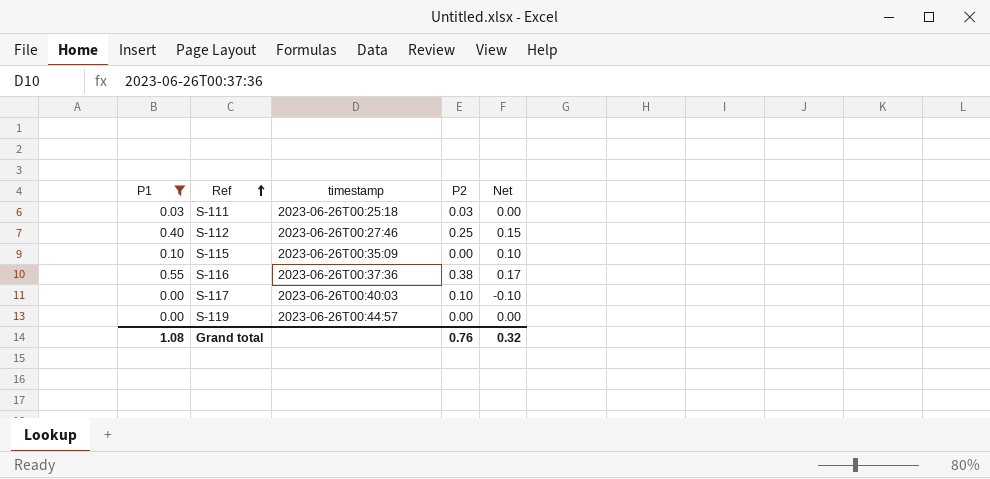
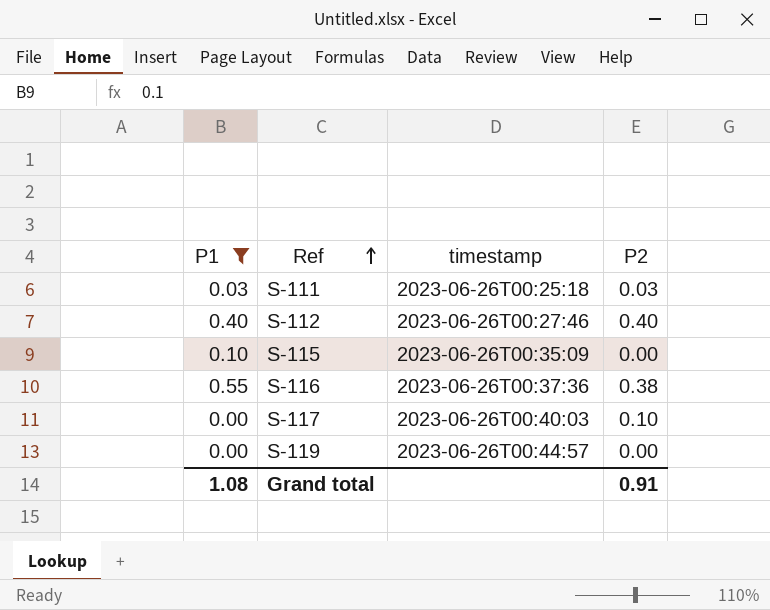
column Net | formula: [P1] - [P2] -> none
S-112 | P2: 0.25 -> 0.40
Grand total | P2: 0.76 -> 0.91

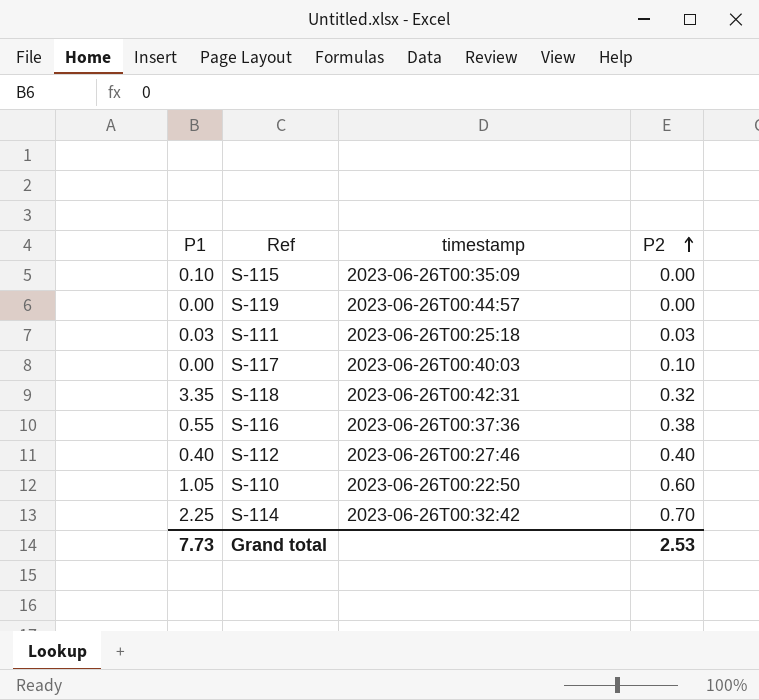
filter: P1 <= 0.55 -> none
row order: Ref ascending -> P2 ascending
Grand total | P1: 1.08 -> 7.73
Grand total | P2: 0.91 -> 2.53

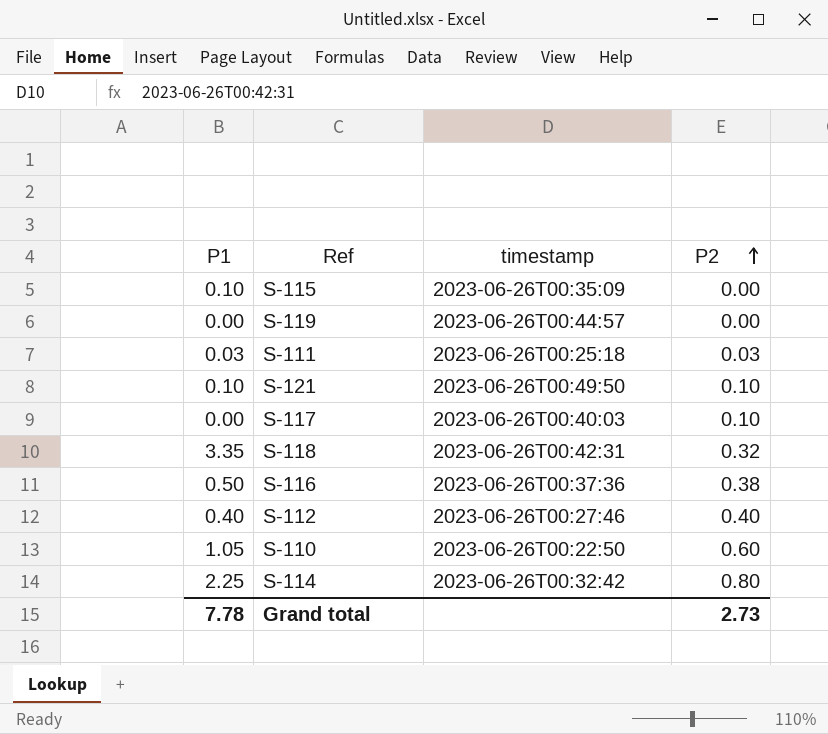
row S-121: none -> 0.10 | 2023-06-26T00:49:50 | 0.10
S-116 | P1: 0.55 -> 0.50
S-114 | P2: 0.70 -> 0.80
Grand total | P1: 7.73 -> 7.78
Grand total | P2: 2.53 -> 2.73

